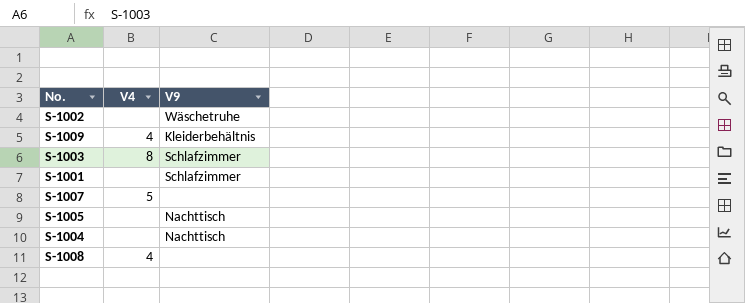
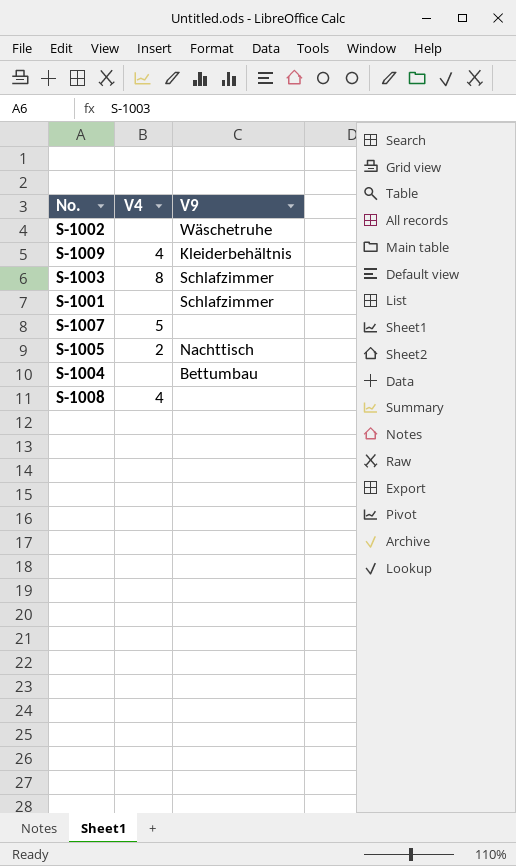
S-1005 | V4: none -> 2
S-1004 | V9: Nachttisch -> Bettumbau

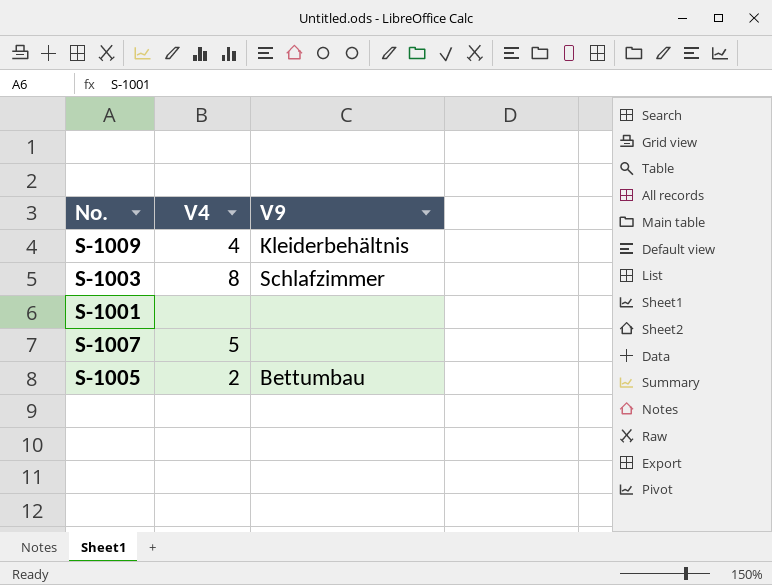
row S-1002: none | Wäschetruhe -> none
row S-1004: none | Bettumbau -> none
row S-1008: 4 | none -> none
S-1001 | V9: Schlafzimmer -> none
S-1005 | V9: Nachttisch -> Bettumbau

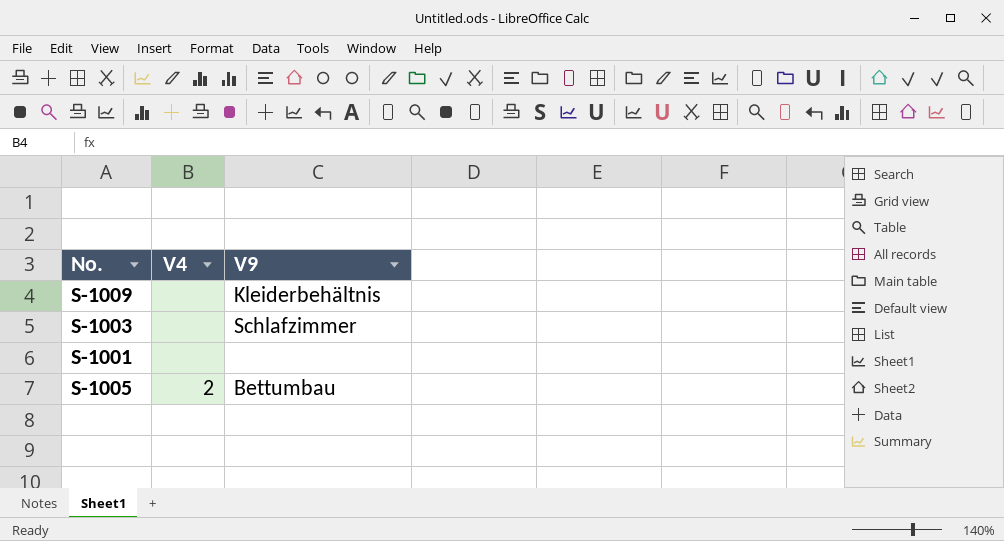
row S-1007: 5 | none -> none
S-1009 | V4: 4 -> none
S-1003 | V4: 8 -> none

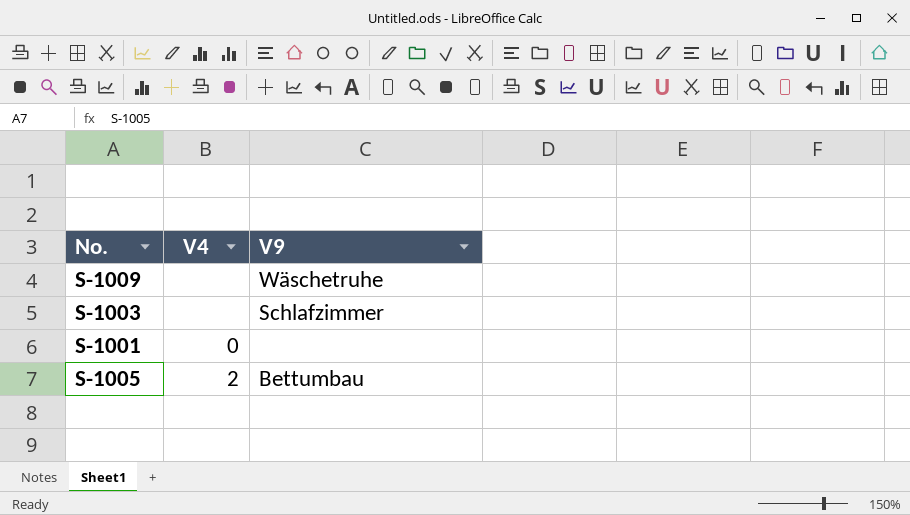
S-1009 | V9: Kleiderbehältnis -> Wäschetruhe
S-1001 | V4: none -> 0

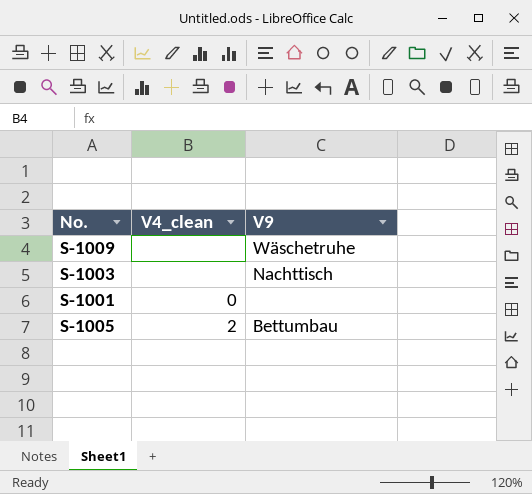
column name: V4 -> V4_clean
S-1003 | V9: Schlafzimmer -> Nachttisch

